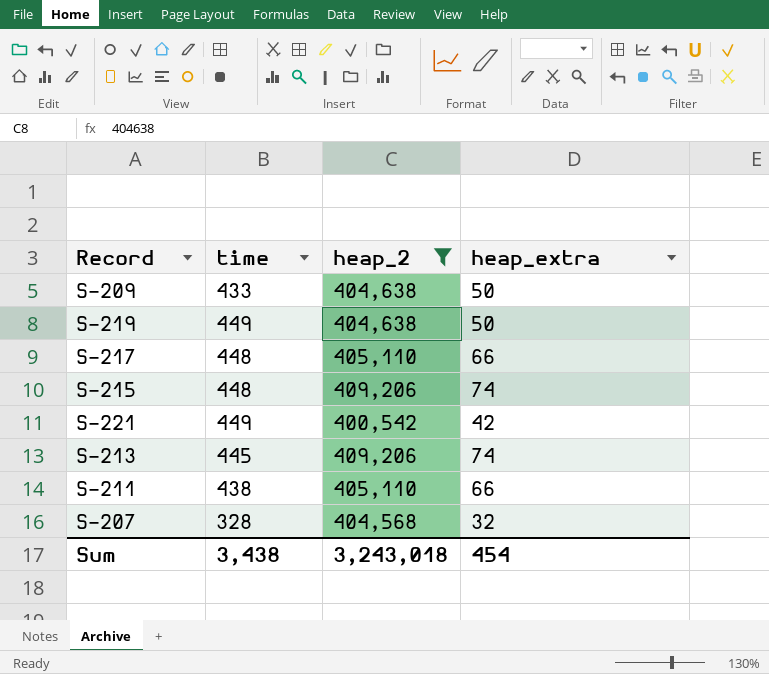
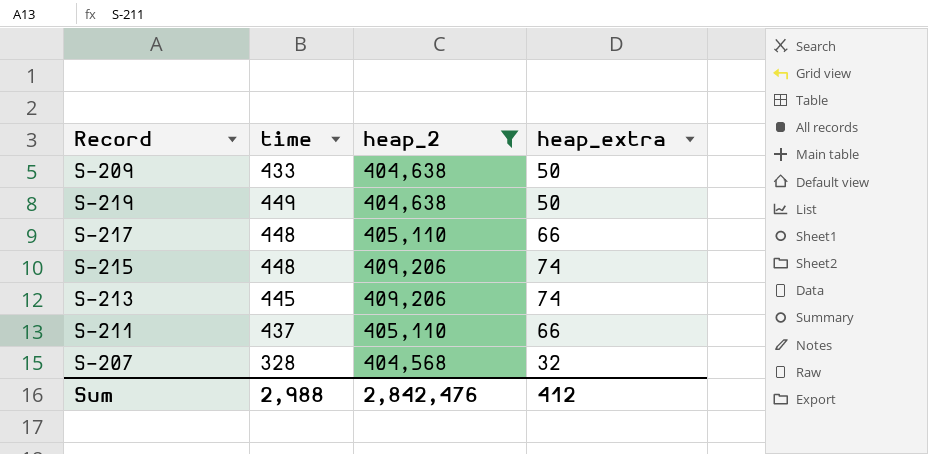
row S-221: 449 | 400,542 | 42 -> none
S-211 | time: 438 -> 437
Sum | time: 3,438 -> 2,988
Sum | heap_2: 3,243,018 -> 2,842,476
Sum | heap_extra: 454 -> 412

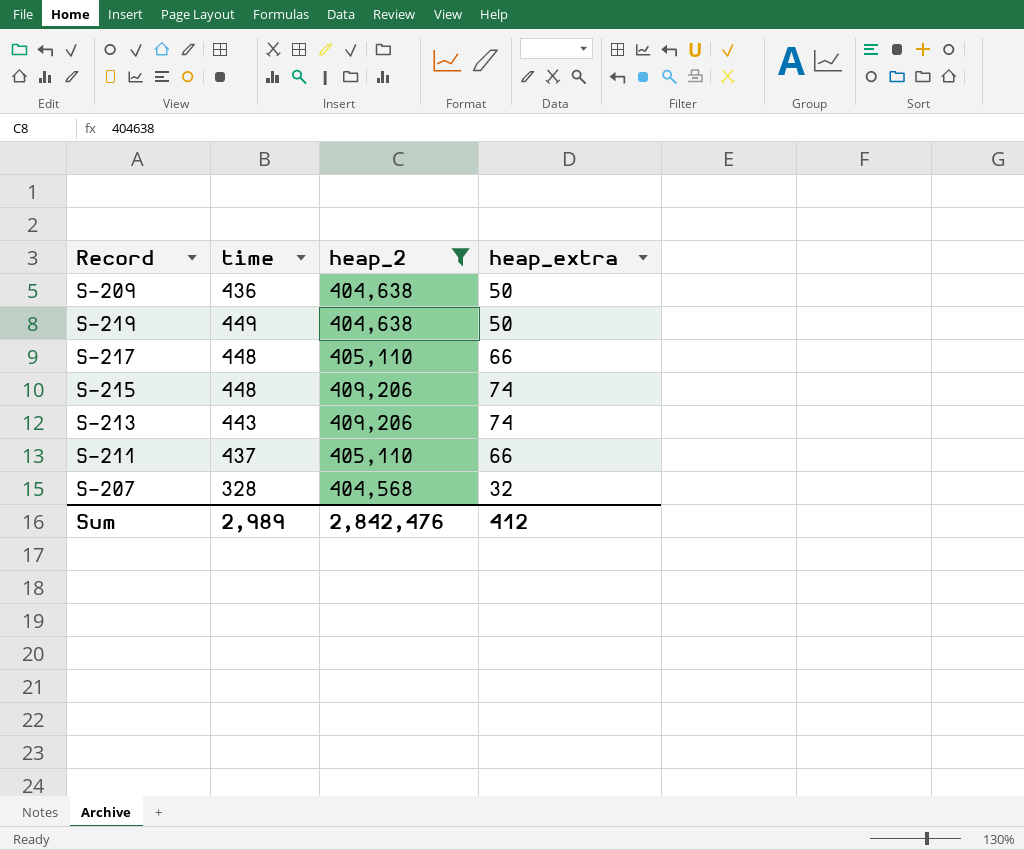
S-209 | time: 433 -> 436
S-213 | time: 445 -> 443
Sum | time: 2,988 -> 2,989

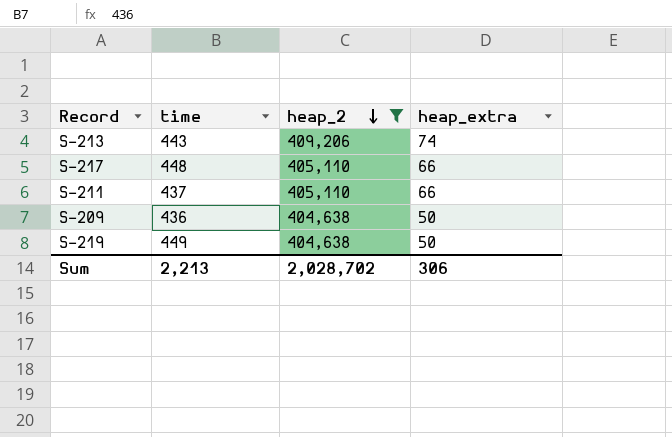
row order: none -> heap_2 descending
row S-215: 448 | 409,206 | 74 -> none
row S-207: 328 | 404,568 | 32 -> none
Sum | time: 2,989 -> 2,213
Sum | heap_2: 2,842,476 -> 2,028,702
Sum | heap_extra: 412 -> 306

